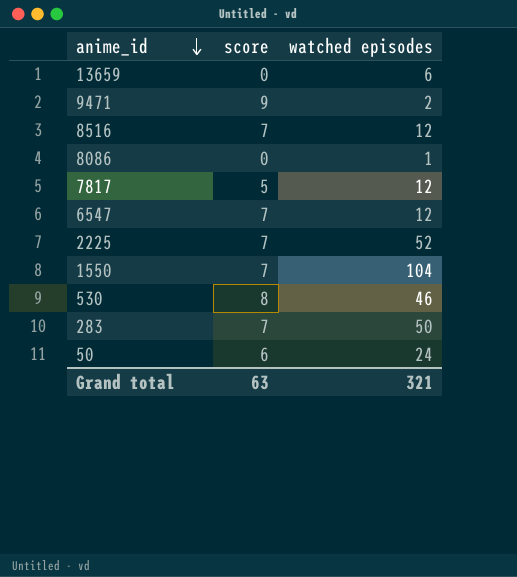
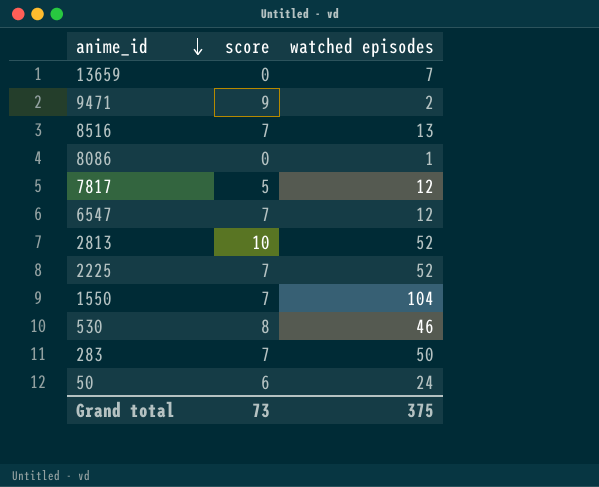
13659 | watched episodes: 6 -> 7
8516 | watched episodes: 12 -> 13
row 2813: none -> 10 | 52
Grand total | score: 63 -> 73
Grand total | watched episodes: 321 -> 375

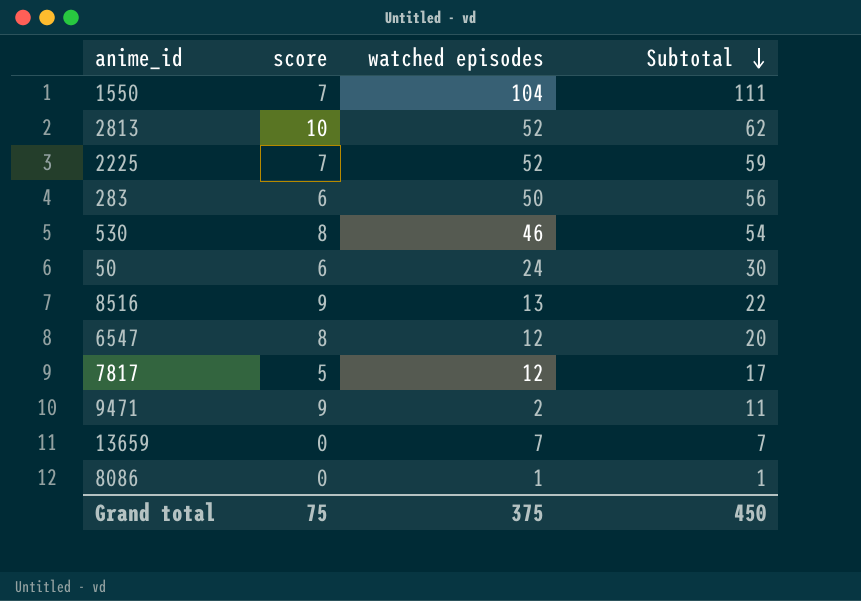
row order: anime_id descending -> Subtotal descending
column Subtotal | formula: none -> [score] + [watched episodes]
283 | score: 7 -> 6
8516 | score: 7 -> 9
6547 | score: 7 -> 8
Grand total | score: 73 -> 75

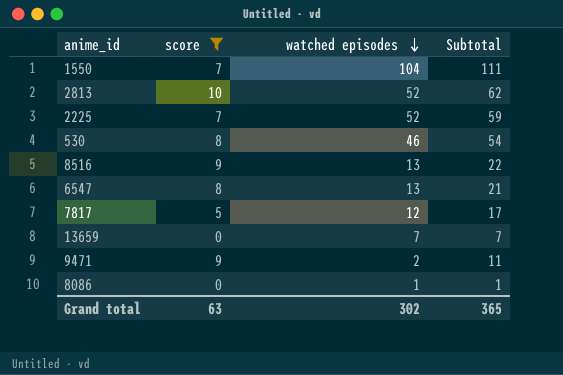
filter: none -> score != 6
row order: Subtotal descending -> watched episodes descending
6547 | watched episodes: 12 -> 13
6547 | Subtotal: 20 -> 21
Grand total | score: 75 -> 63
Grand total | watched episodes: 375 -> 302
Grand total | Subtotal: 450 -> 365

